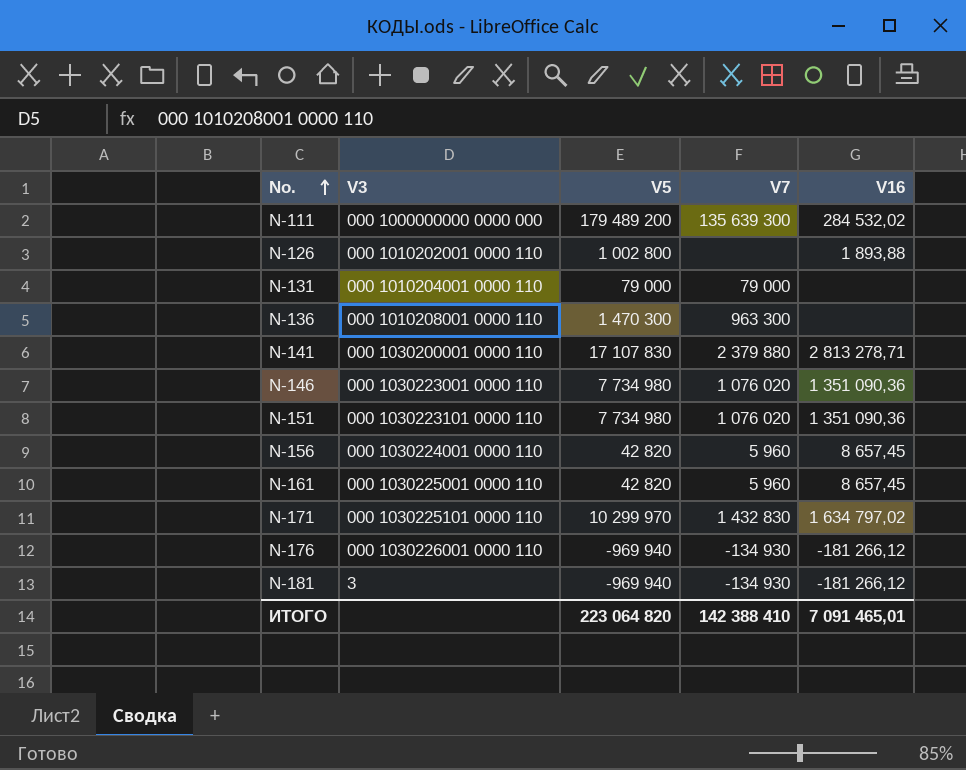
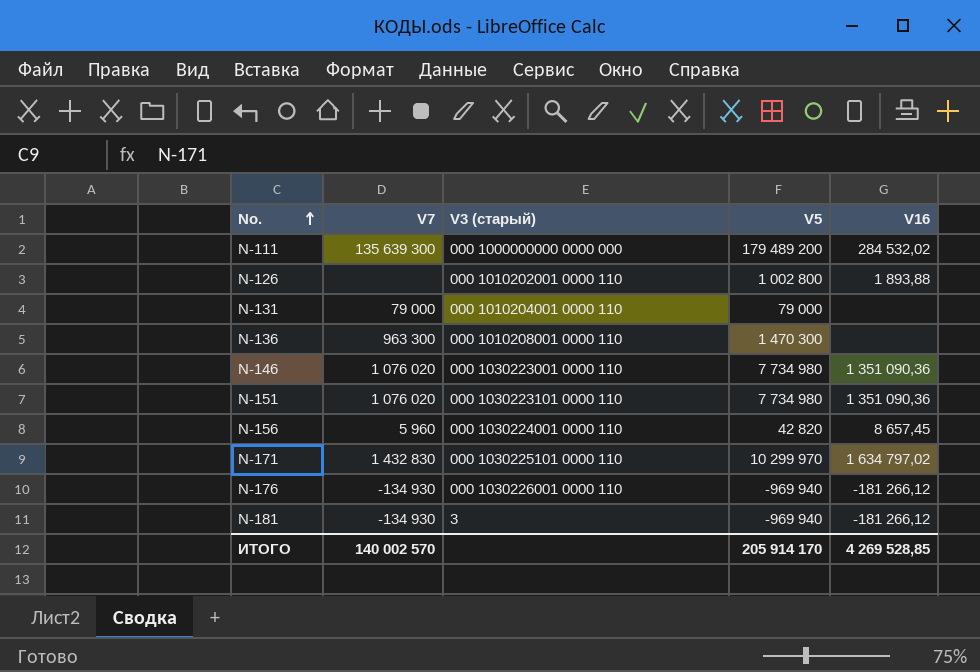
column V7 | position: 4 -> 2
column name: V3 -> V3 (старый)
row N-141: 000 1030200001 0000 110 | 17 107 830 | 2 379 880 | 2 813 278,71 -> none
row N-161: 000 1030225001 0000 110 | 42 820 | 5 960 | 8 657,45 -> none
ИТОГО | V7: 142 388 410 -> 140 002 570
ИТОГО | V5: 223 064 820 -> 205 914 170
ИТОГО | V16: 7 091 465,01 -> 4 269 528,85

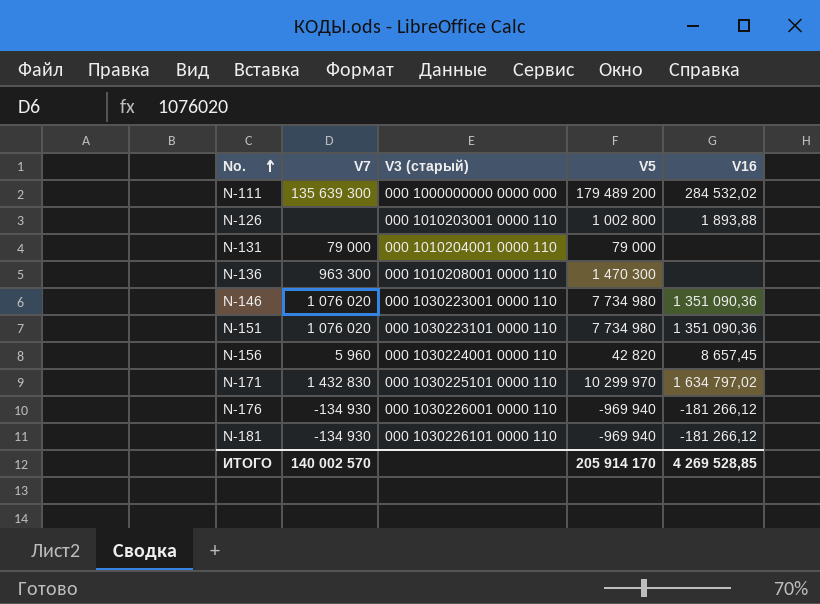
N-126 | V3 (старый): 000 1010202001 0000 110 -> 000 1010203001 0000 110
N-181 | V3 (старый): 3 -> 000 1030226101 0000 110

